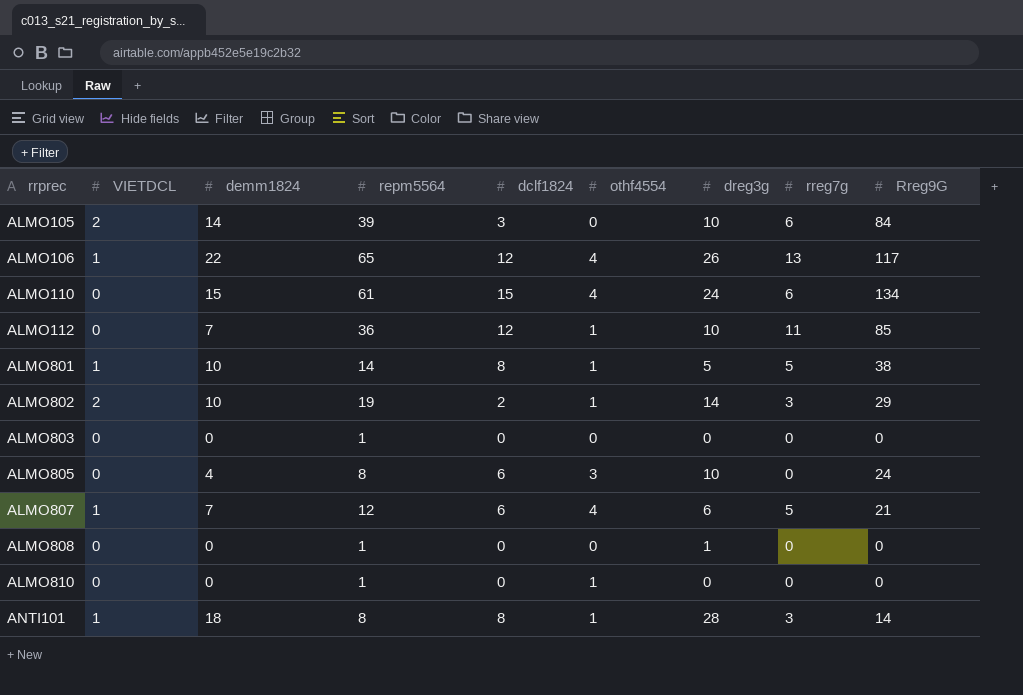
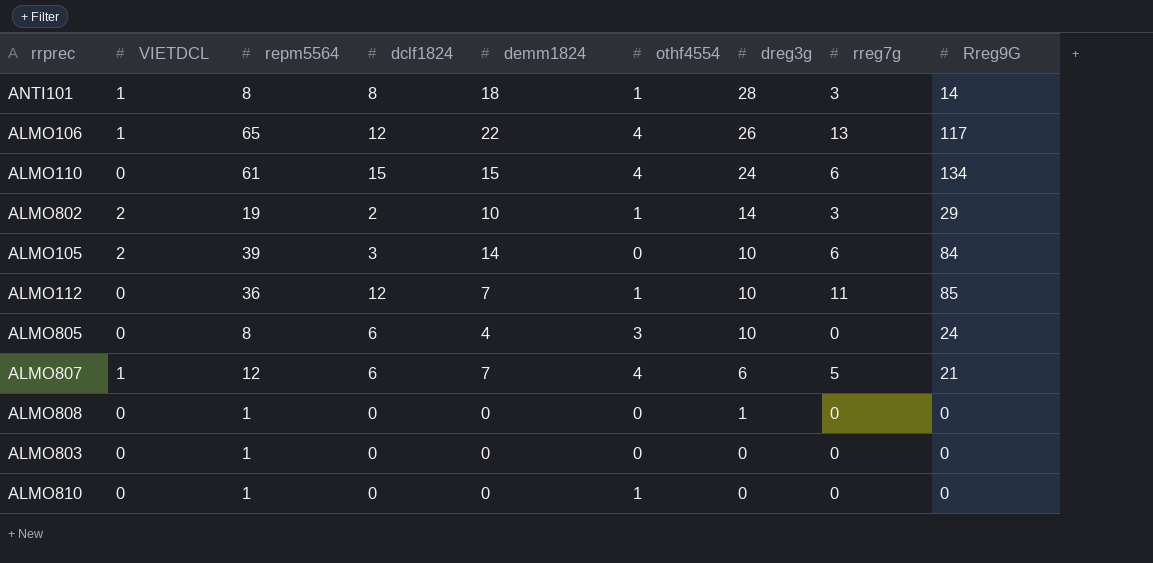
row order: rrprec ascending -> dreg3g descending
column demm1824 | position: 3 -> 5
row ALMO801: 1 | 10 | 14 | 8 | 1 | 5 | 5 | 38 -> none

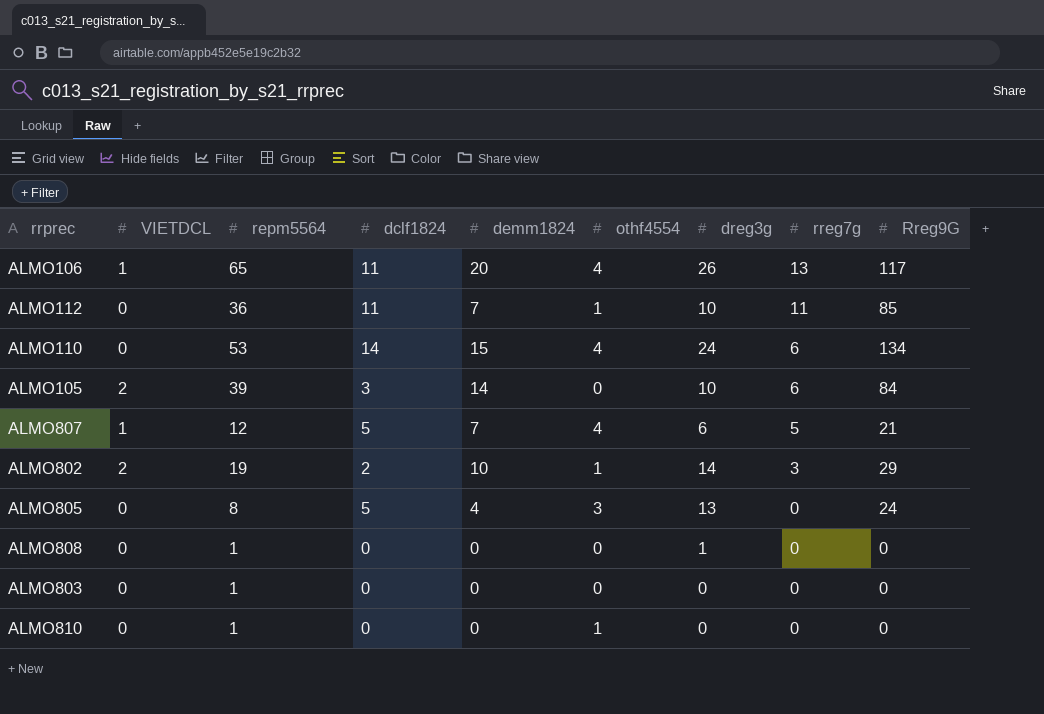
row order: dreg3g descending -> rreg7g descending
row ANTI101: 1 | 8 | 8 | 18 | 1 | 28 | 3 | 14 -> none
ALMO106 | dclf1824: 12 -> 11
ALMO106 | demm1824: 22 -> 20
ALMO112 | dclf1824: 12 -> 11
ALMO110 | repm5564: 61 -> 53
ALMO110 | dclf1824: 15 -> 14
ALMO807 | dclf1824: 6 -> 5
ALMO805 | dclf1824: 6 -> 5
ALMO805 | dreg3g: 10 -> 13

